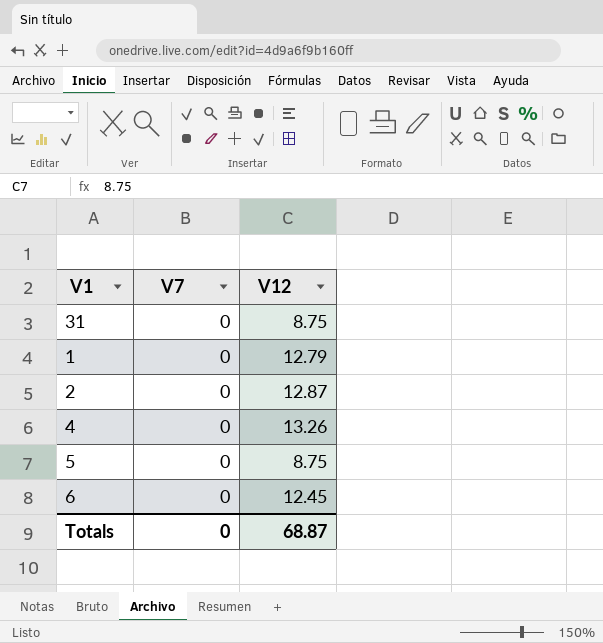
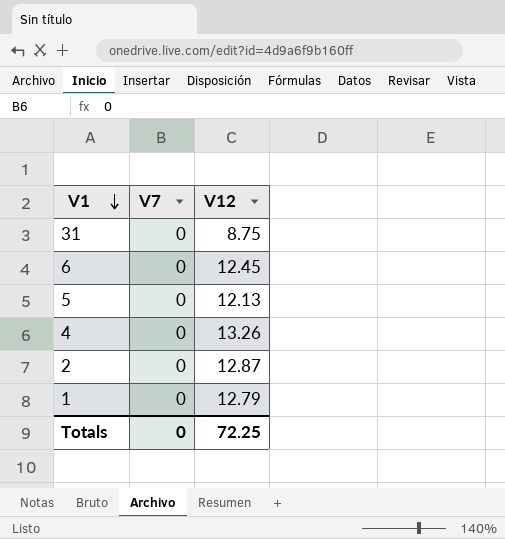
row order: none -> V1 descending
5 | V12: 8.75 -> 12.13
Totals | V12: 68.87 -> 72.25

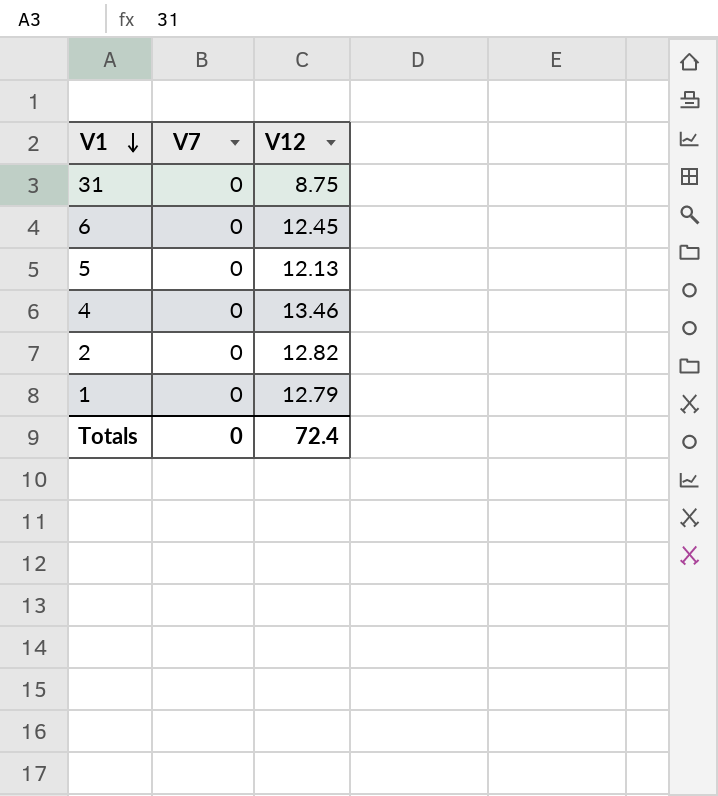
4 | V12: 13.26 -> 13.46
2 | V12: 12.87 -> 12.82
Totals | V12: 72.25 -> 72.4

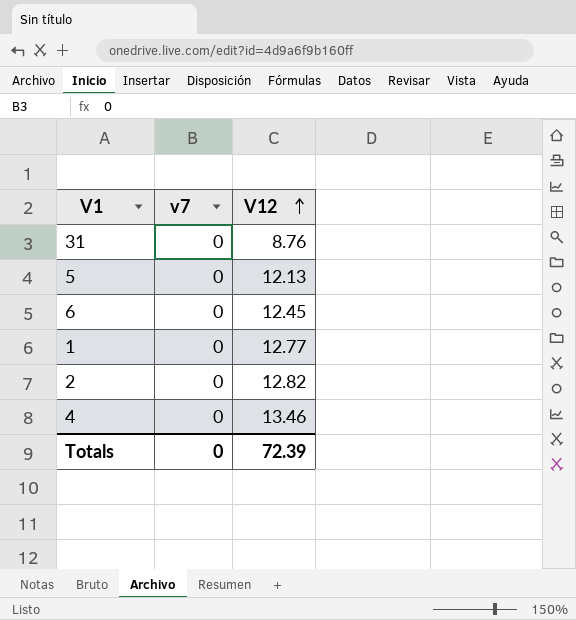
row order: V1 descending -> V12 ascending
column name: V7 -> v7
31 | V12: 8.75 -> 8.76
1 | V12: 12.79 -> 12.77
Totals | V12: 72.4 -> 72.39

